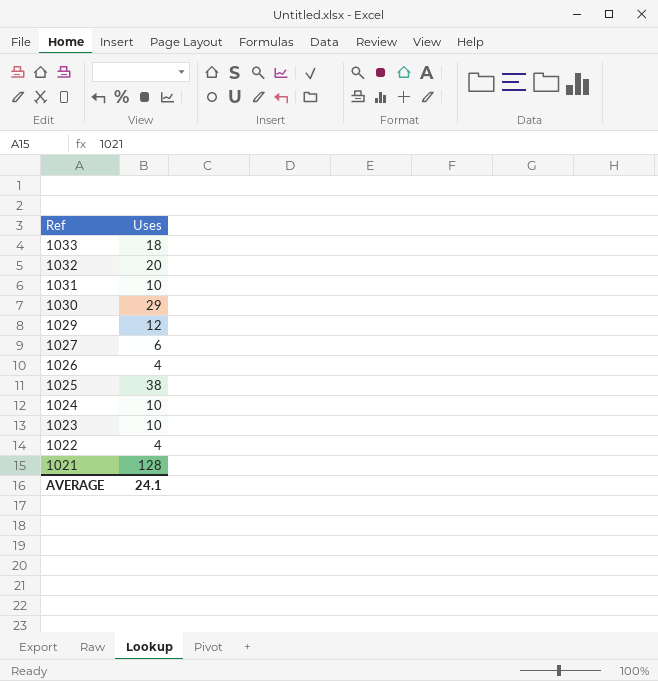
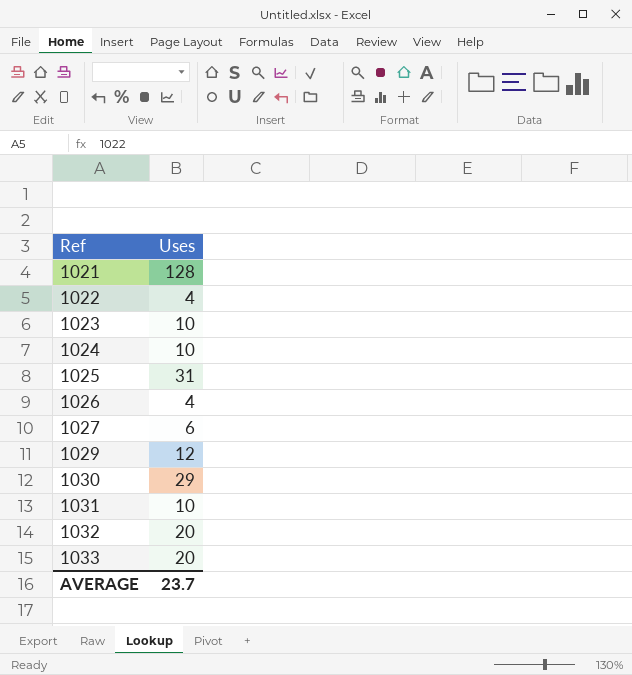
row order: Ref descending -> Ref ascending
1025 | Uses: 38 -> 31
1033 | Uses: 18 -> 20
AVERAGE | Uses: 24.1 -> 23.7

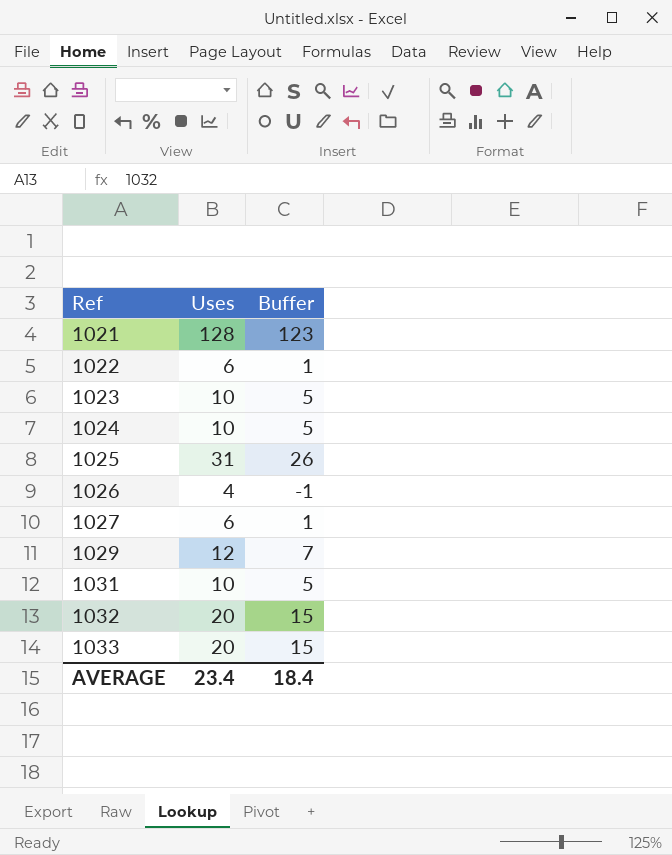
column Buffer | formula: none -> [Uses] - 5
row 1030: 29 -> none
1022 | Uses: 4 -> 6
AVERAGE | Uses: 23.7 -> 23.4

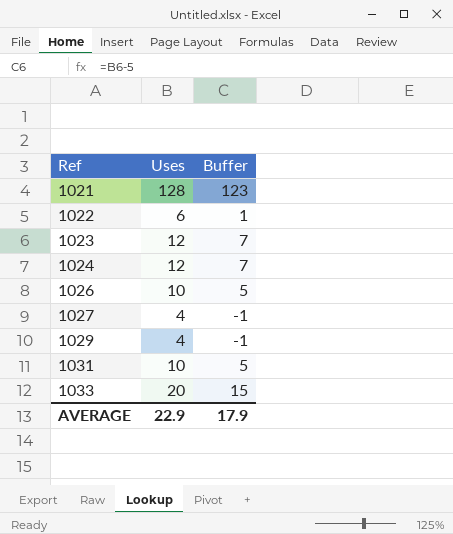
row 1025: 31 | 26 -> none
row 1032: 20 | 15 -> none
1023 | Uses: 10 -> 12
1023 | Buffer: 5 -> 7
1024 | Uses: 10 -> 12
1024 | Buffer: 5 -> 7
1026 | Uses: 4 -> 10
1026 | Buffer: -1 -> 5
1027 | Uses: 6 -> 4
1027 | Buffer: 1 -> -1
1029 | Uses: 12 -> 4
1029 | Buffer: 7 -> -1
AVERAGE | Uses: 23.4 -> 22.9
AVERAGE | Buffer: 18.4 -> 17.9

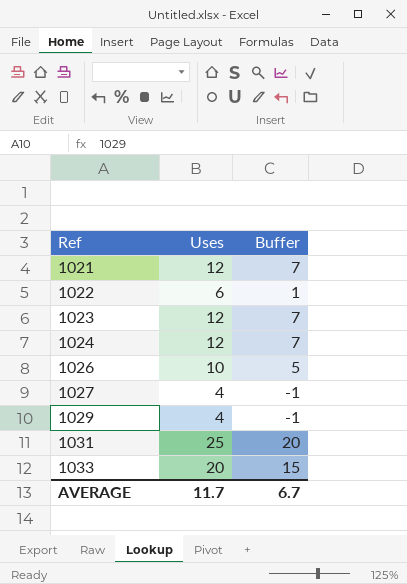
1021 | Uses: 128 -> 12
1021 | Buffer: 123 -> 7
1031 | Uses: 10 -> 25
1031 | Buffer: 5 -> 20
AVERAGE | Uses: 22.9 -> 11.7
AVERAGE | Buffer: 17.9 -> 6.7

